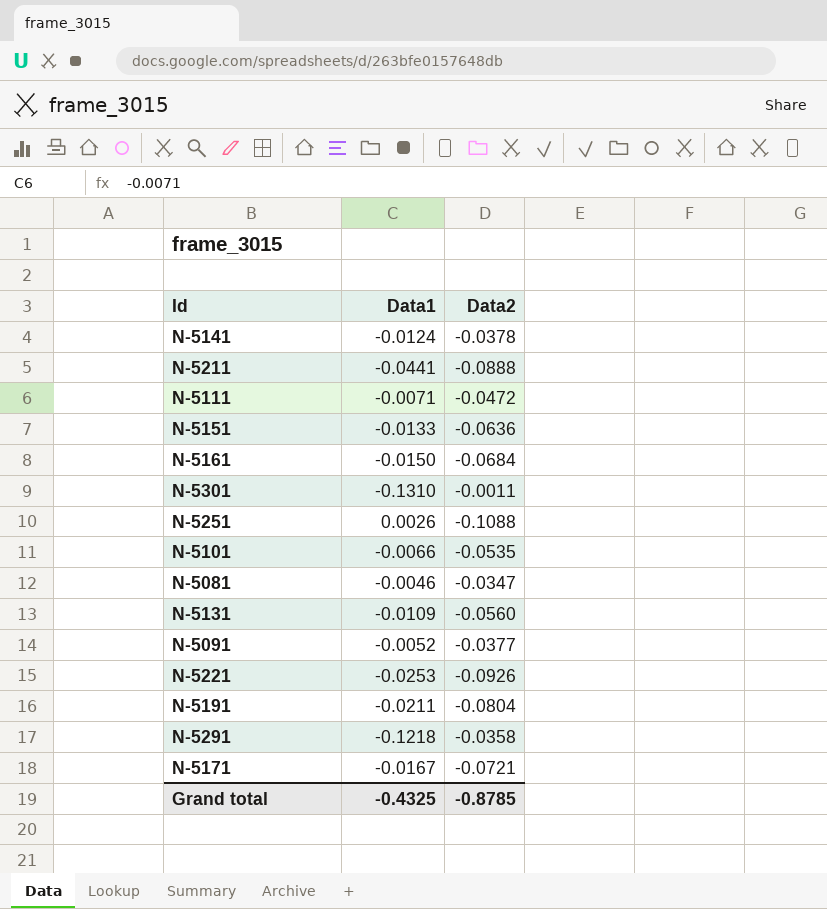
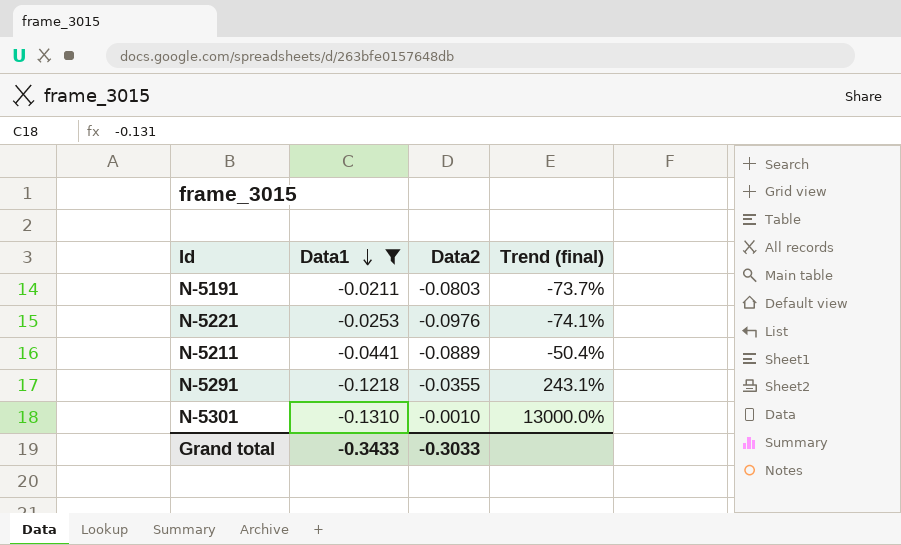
filter: none -> Data1 <= -0.0211
row order: none -> Data1 descending
column Trend (final) | formula: none -> ([Data1] - [Data2]) / [Data2]
N-5191 | Data2: -0.0804 -> -0.0803
N-5221 | Data2: -0.0926 -> -0.0976
N-5211 | Data2: -0.0888 -> -0.0889
N-5291 | Data2: -0.0358 -> -0.0355
N-5301 | Data2: -0.0011 -> -0.0010
Grand total | Data1: -0.4325 -> -0.3433
Grand total | Data2: -0.8785 -> -0.3033

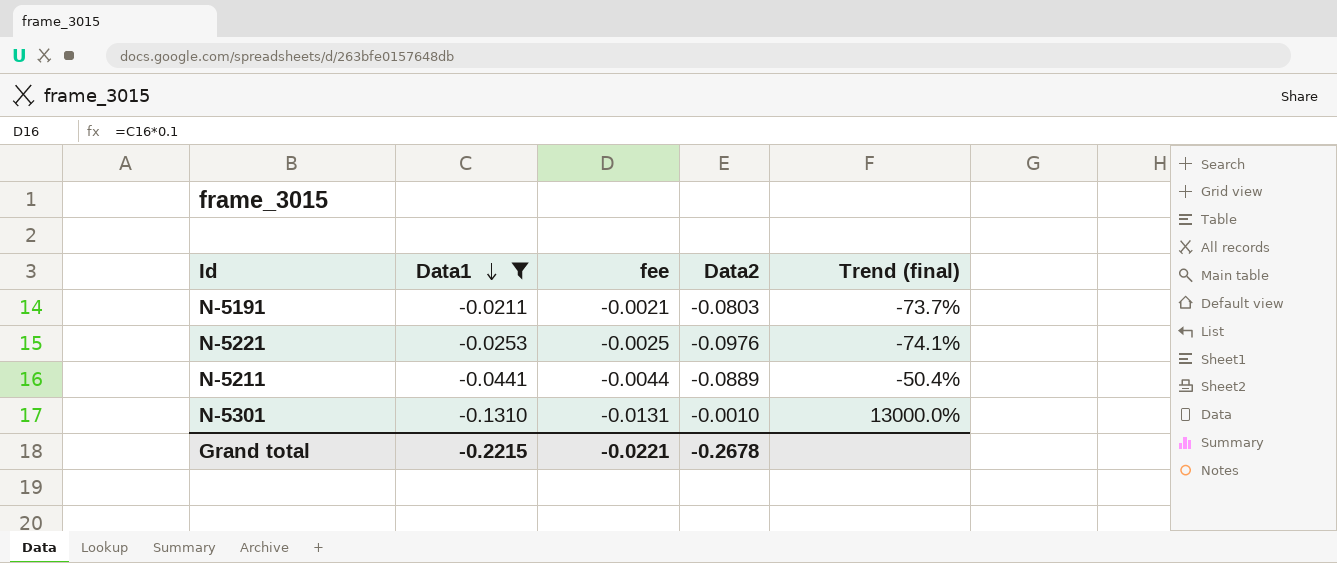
column fee | formula: none -> [Data1] * 0.1
row N-5291: -0.1218 | -0.0355 | 243.1% -> none
Grand total | Data1: -0.3433 -> -0.2215
Grand total | Data2: -0.3033 -> -0.2678

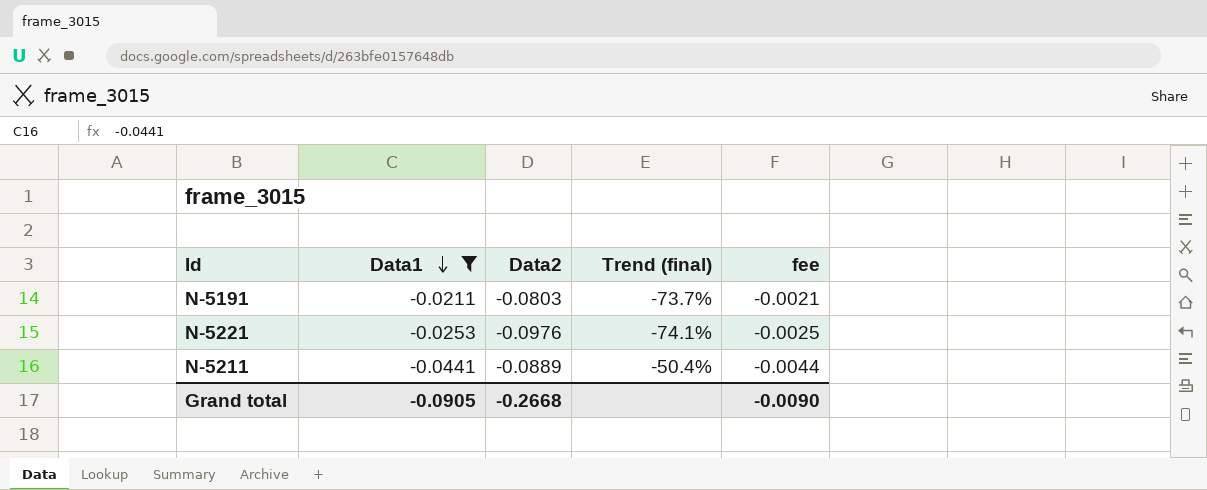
column fee | position: 3 -> 5
row N-5301: -0.1310 | -0.0131 | -0.0010 | 13000.0% -> none
Grand total | Data1: -0.2215 -> -0.0905
Grand total | Data2: -0.2678 -> -0.2668
Grand total | fee: -0.0221 -> -0.0090

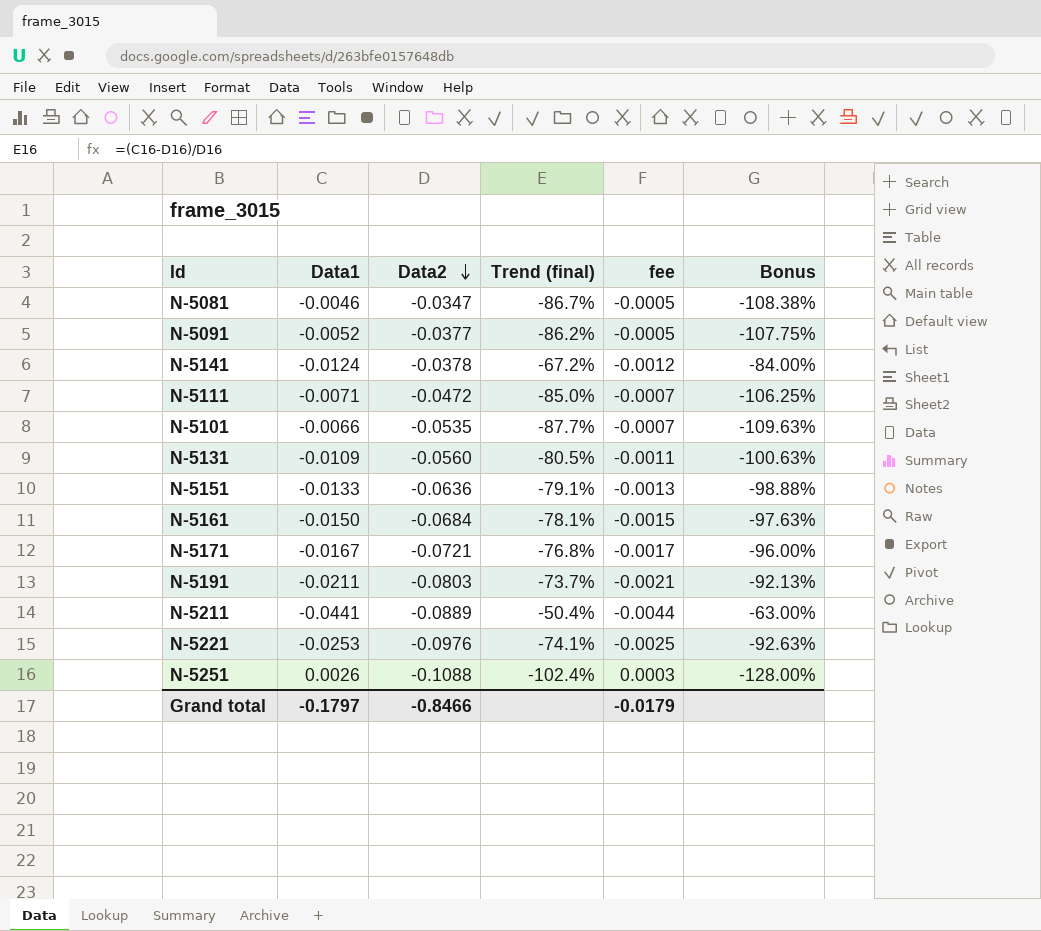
filter: Data1 <= -0.0211 -> none
row order: Data1 descending -> Data2 descending
column Bonus | formula: none -> [Trend (final)] * 1.25
Grand total | Data1: -0.0905 -> -0.1797
Grand total | Data2: -0.2668 -> -0.8466
Grand total | fee: -0.0090 -> -0.0179

